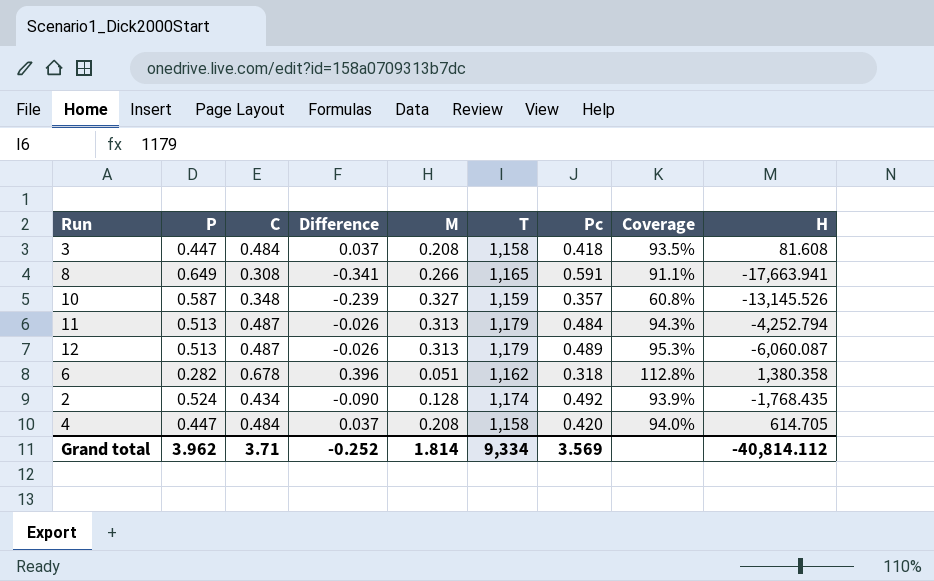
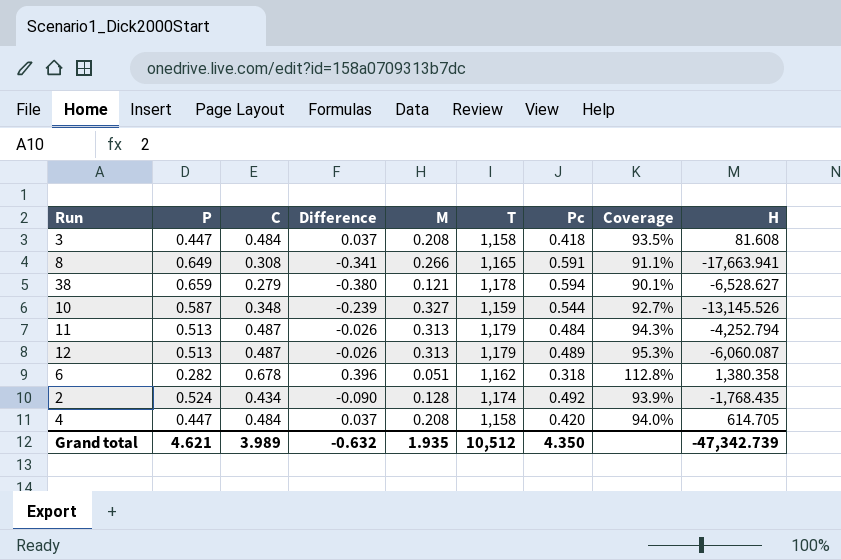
row 38: none -> 0.659 | 0.279 | -0.380 | 0.121 | 1,178 | 0.594 | 90.1% | -6,528.627
10 | Pc: 0.357 -> 0.544
10 | Coverage: 60.8% -> 92.7%
Grand total | P: 3.962 -> 4.621
Grand total | C: 3.71 -> 3.989
Grand total | Difference: -0.252 -> -0.632
Grand total | M: 1.814 -> 1.935
Grand total | T: 9,334 -> 10,512
Grand total | Pc: 3.569 -> 4.350
Grand total | H: -40,814.112 -> -47,342.739

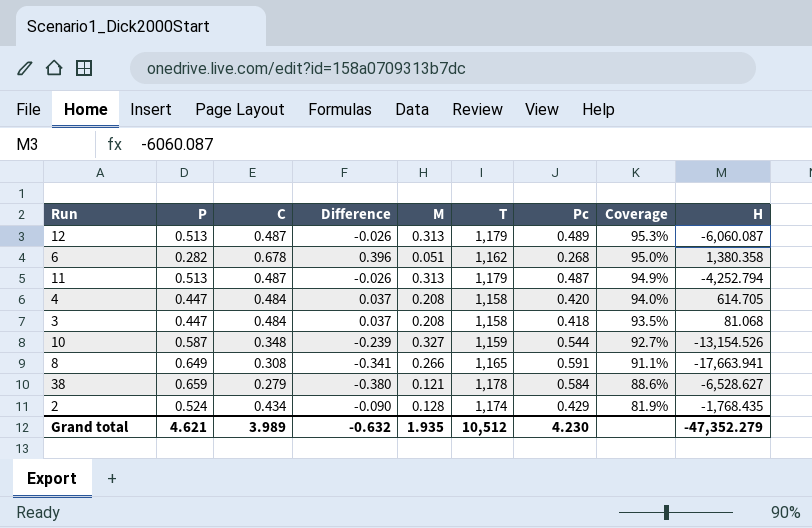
row order: none -> Coverage descending
6 | Pc: 0.318 -> 0.268
6 | Coverage: 112.8% -> 95.0%
11 | Pc: 0.484 -> 0.487
11 | Coverage: 94.3% -> 94.9%
3 | H: 81.608 -> 81.068
10 | H: -13,145.526 -> -13,154.526
38 | Pc: 0.594 -> 0.584
38 | Coverage: 90.1% -> 88.6%
2 | Pc: 0.492 -> 0.429
2 | Coverage: 93.9% -> 81.9%
Grand total | Pc: 4.350 -> 4.230
Grand total | H: -47,342.739 -> -47,352.279

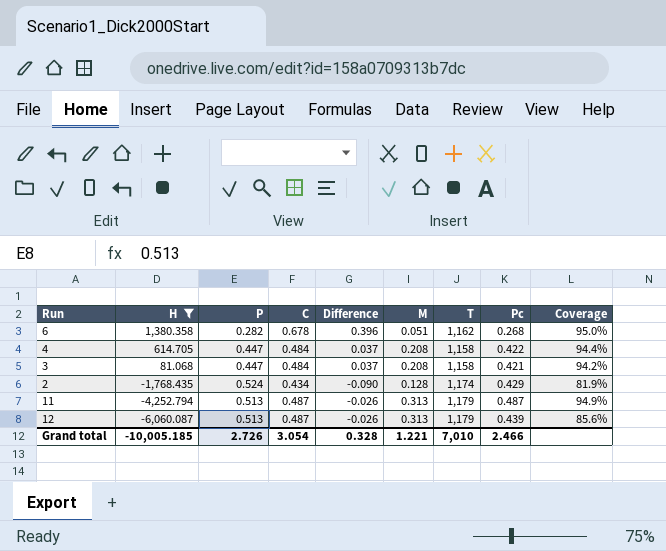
filter: none -> H >= -6,060.087
row order: Coverage descending -> H descending
column H | position: 9 -> 2
4 | Pc: 0.420 -> 0.422
4 | Coverage: 94.0% -> 94.4%
3 | Pc: 0.418 -> 0.421
3 | Coverage: 93.5% -> 94.2%
12 | Pc: 0.489 -> 0.439
12 | Coverage: 95.3% -> 85.6%
Grand total | H: -47,352.279 -> -10,005.185
Grand total | P: 4.621 -> 2.726
Grand total | C: 3.989 -> 3.054
Grand total | Difference: -0.632 -> 0.328
Grand total | M: 1.935 -> 1.221
Grand total | T: 10,512 -> 7,010
Grand total | Pc: 4.230 -> 2.466

